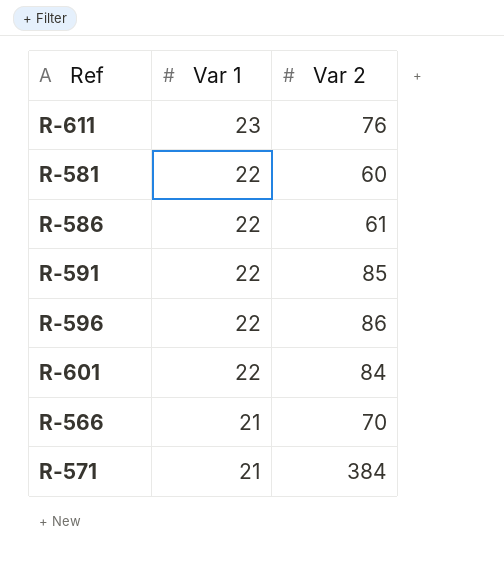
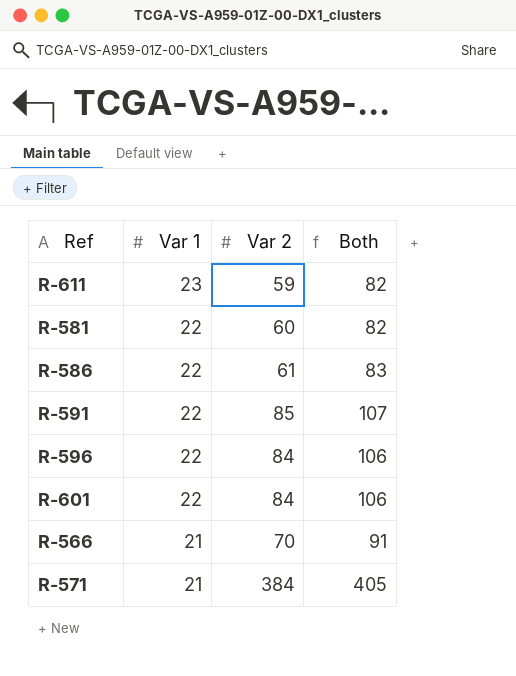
column Both | formula: none -> [Var 1] + [Var 2]
R-611 | Var 2: 76 -> 59
R-596 | Var 2: 86 -> 84

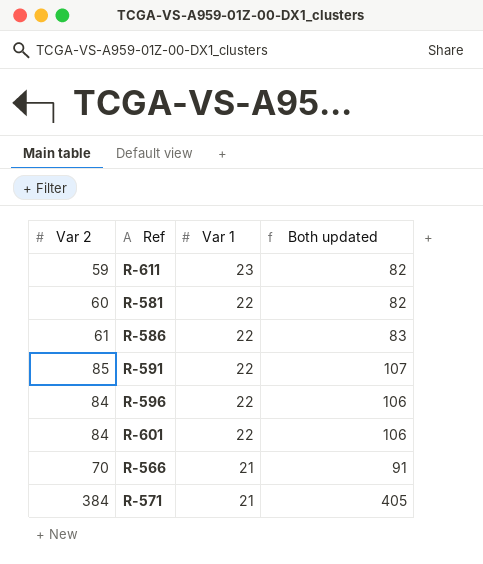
column Var 2 | position: 3 -> 1
column name: Both -> Both updated

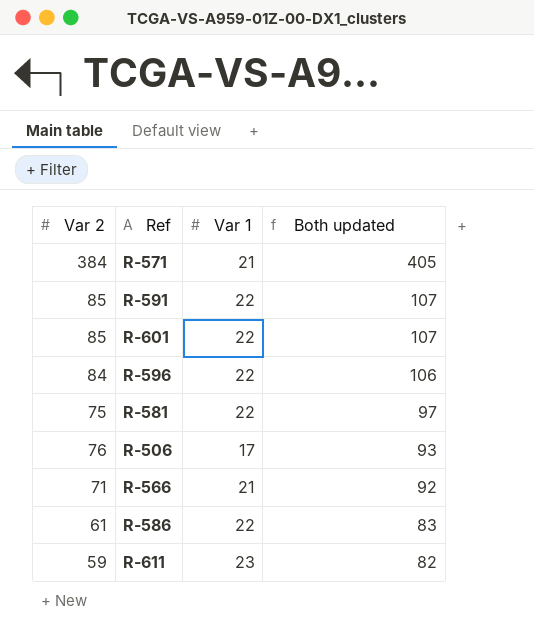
row order: Var 1 descending -> Both updated descending
R-601 | Var 2: 84 -> 85
R-601 | Both updated: 106 -> 107
R-581 | Var 2: 60 -> 75
R-581 | Both updated: 82 -> 97
row R-506: none -> 76 | 17 | 93
R-566 | Var 2: 70 -> 71
R-566 | Both updated: 91 -> 92

